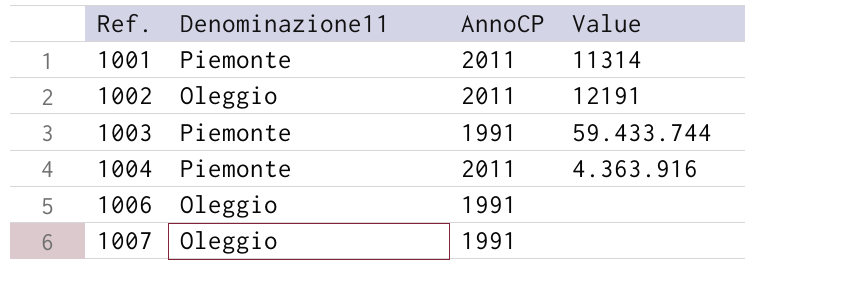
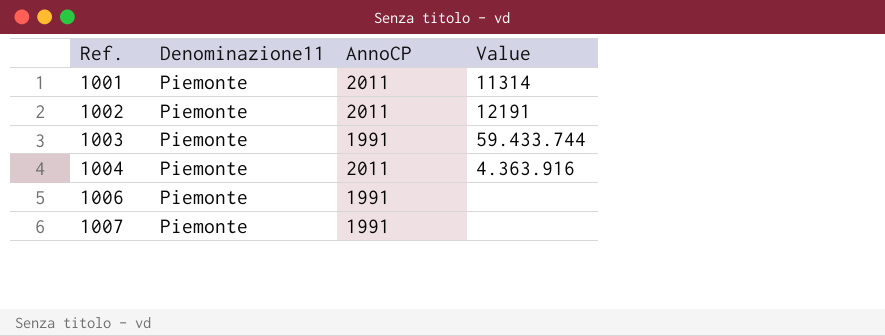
1002 | Denominazione11: Oleggio -> Piemonte
1006 | Denominazione11: Oleggio -> Piemonte
1007 | Denominazione11: Oleggio -> Piemonte

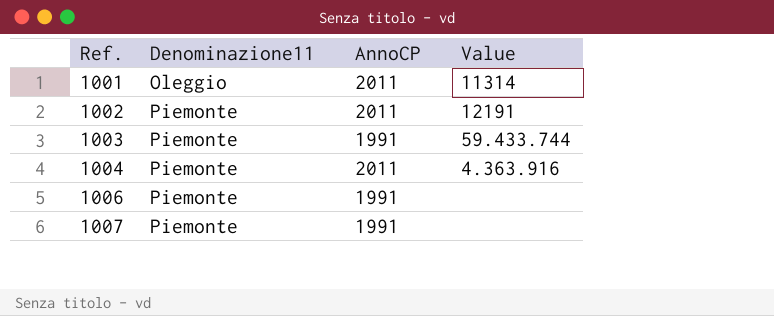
1001 | Denominazione11: Piemonte -> Oleggio

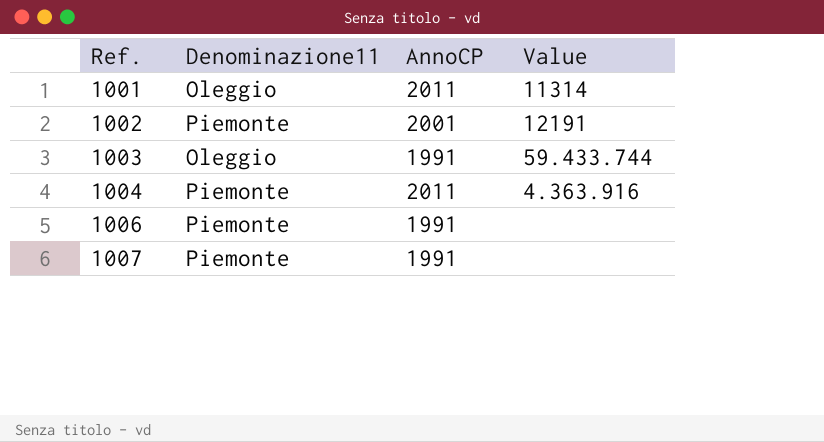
1002 | AnnoCP: 2011 -> 2001
1003 | Denominazione11: Piemonte -> Oleggio

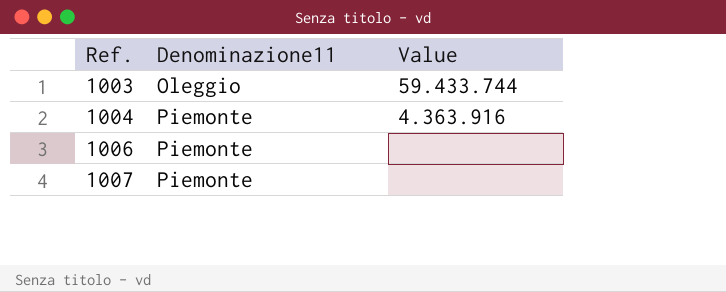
column AnnoCP | position: 3 -> none
row 1001: Oleggio | 2011 | 11314 -> none
row 1002: Piemonte | 2001 | 12191 -> none

